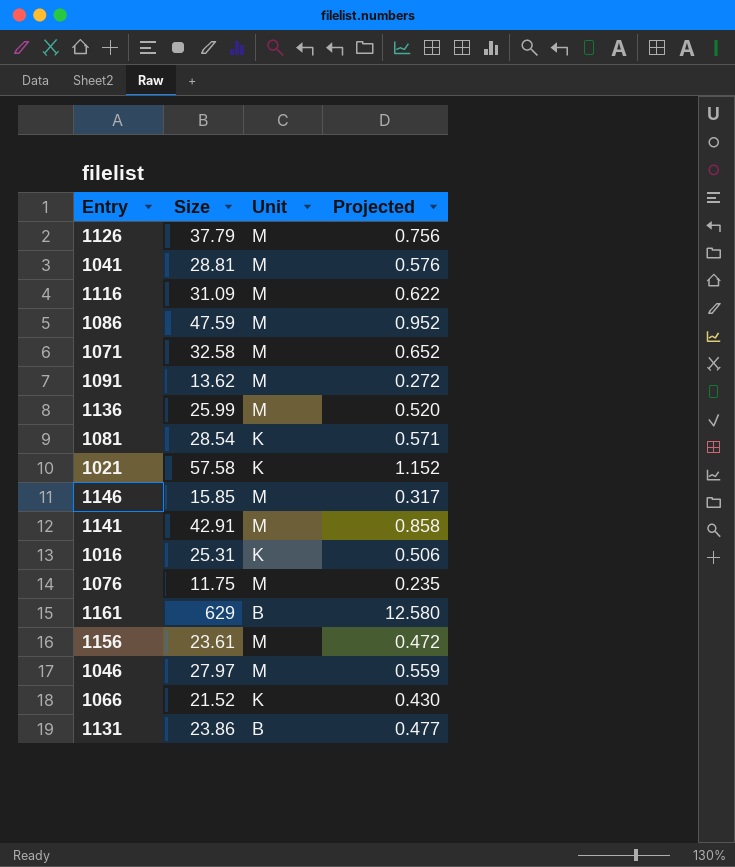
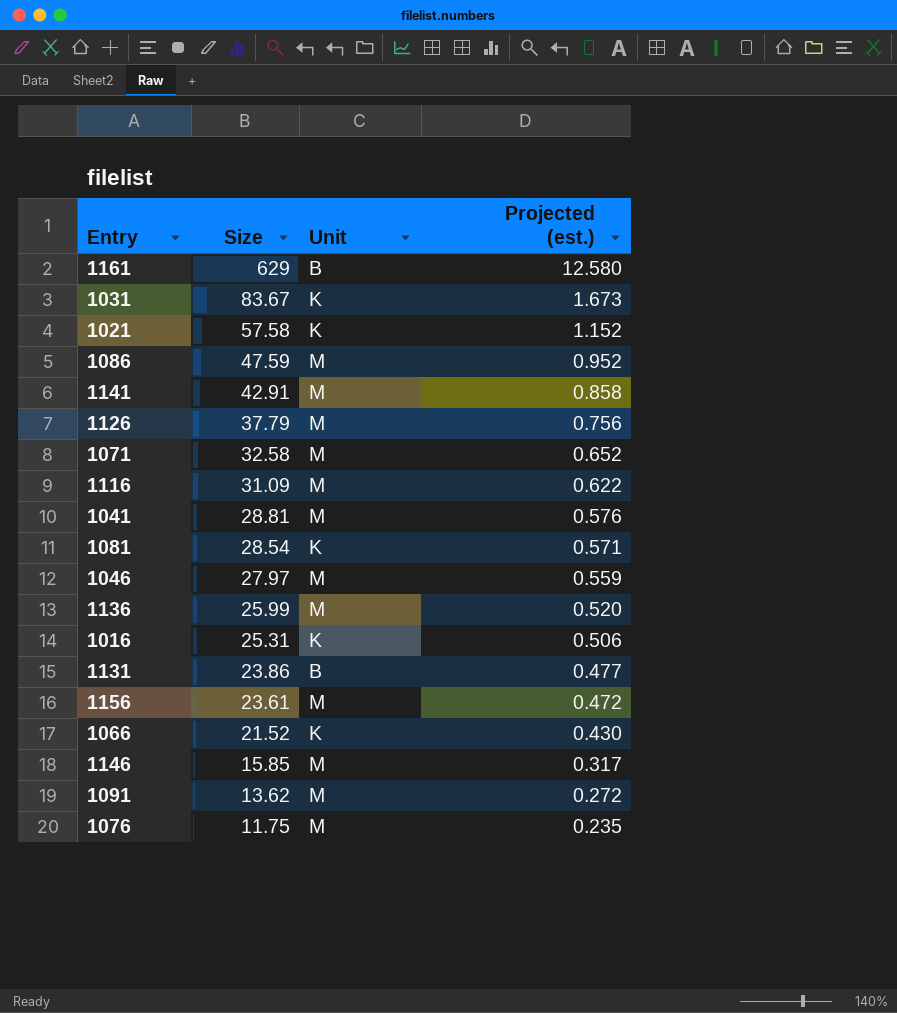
row order: none -> Size descending
column name: Projected -> Projected (est.)
row 1031: none -> 83.67 | K | 1.673

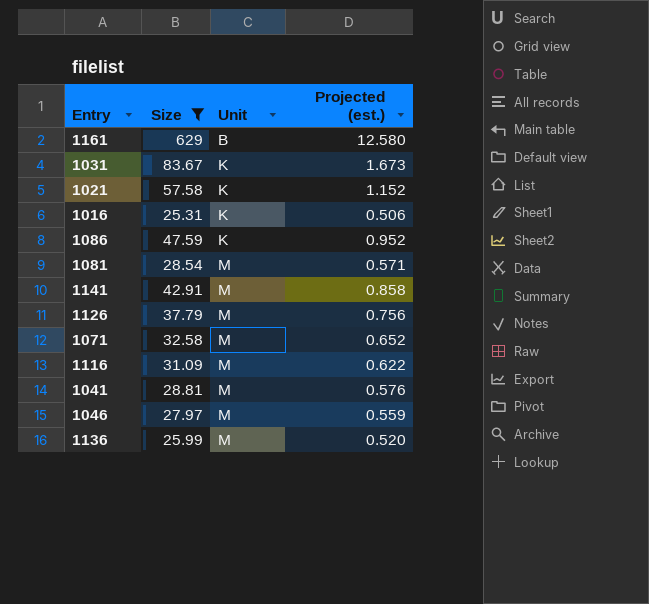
filter: none -> Size >= 25.31
row order: Size descending -> Unit ascending
1086 | Unit: M -> K
1081 | Unit: K -> M

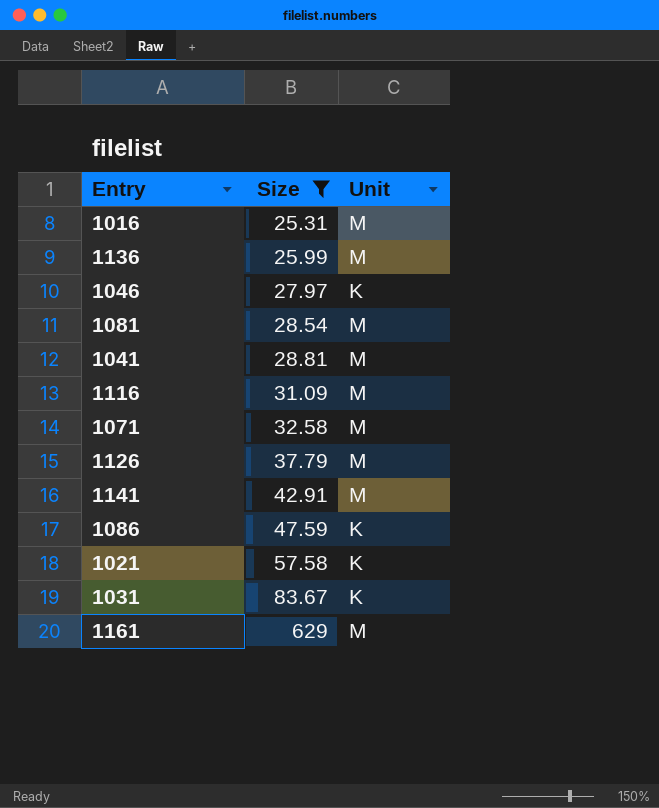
row order: Unit ascending -> Size ascending
column Projected (est.) | formula: [Size] * 0.02 -> none
1016 | Unit: K -> M
1046 | Unit: M -> K
1161 | Unit: B -> M

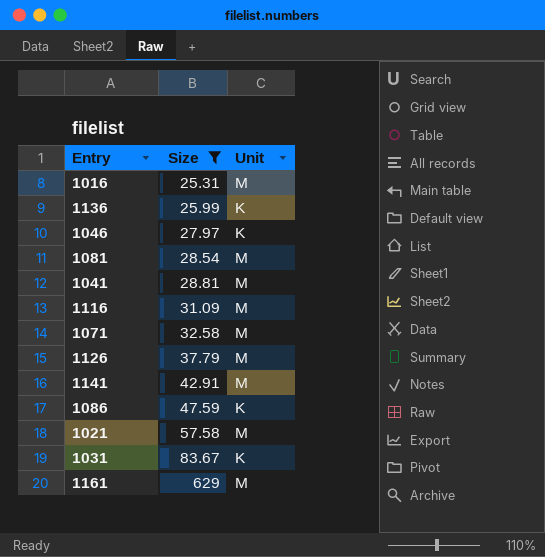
1136 | Unit: M -> K
1021 | Unit: K -> M

